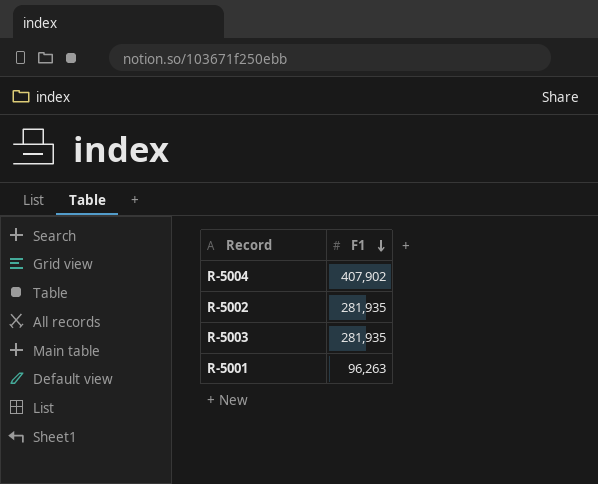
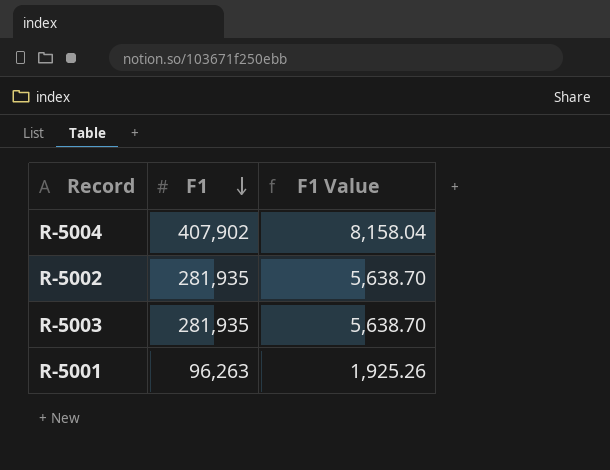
column F1 Value | formula: none -> [F1] * 0.02

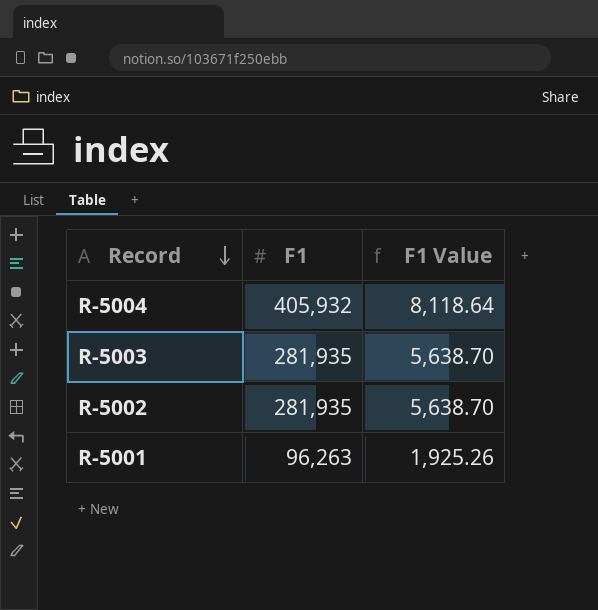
row order: F1 descending -> Record descending
R-5004 | F1: 407,902 -> 405,932
R-5004 | F1 Value: 8,158.04 -> 8,118.64

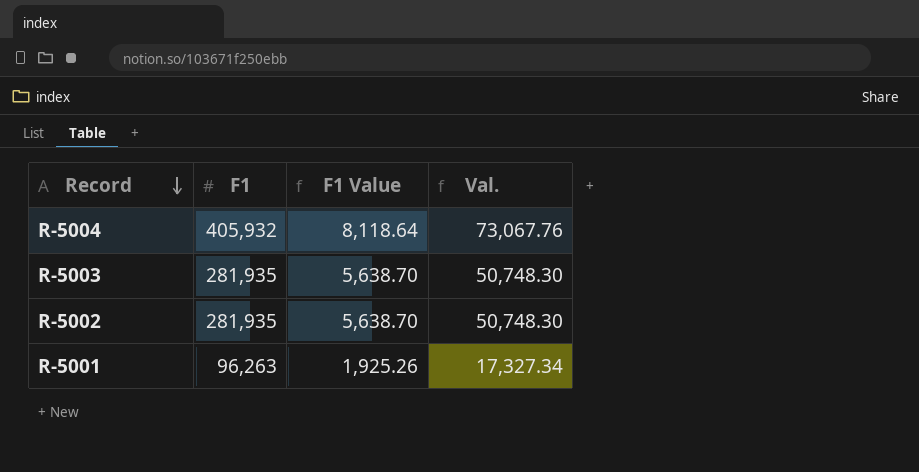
column Val. | formula: none -> [F1] * 0.18

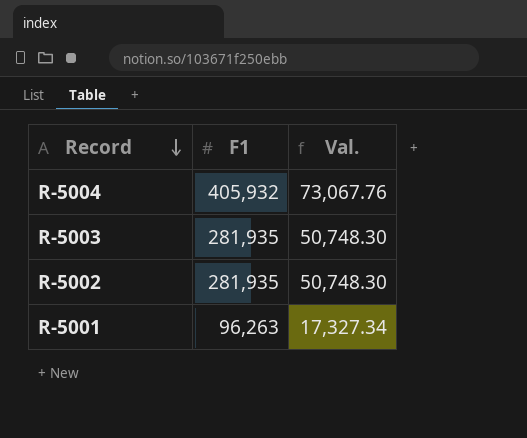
column F1 Value | formula: [F1] * 0.02 -> none

